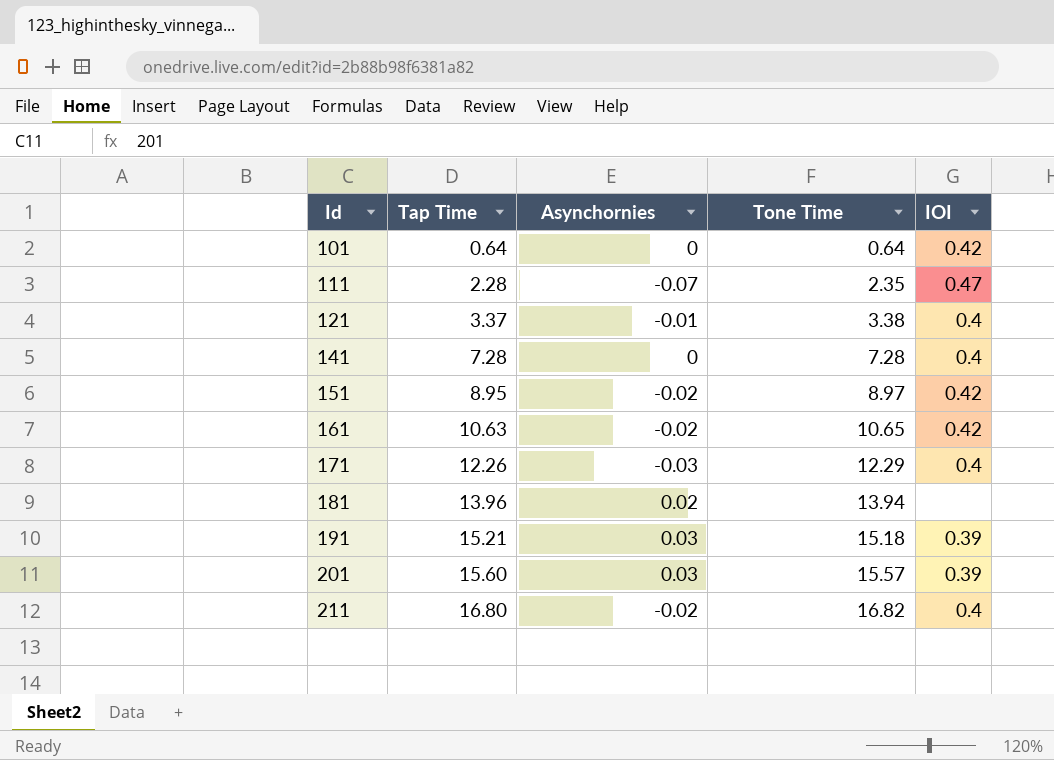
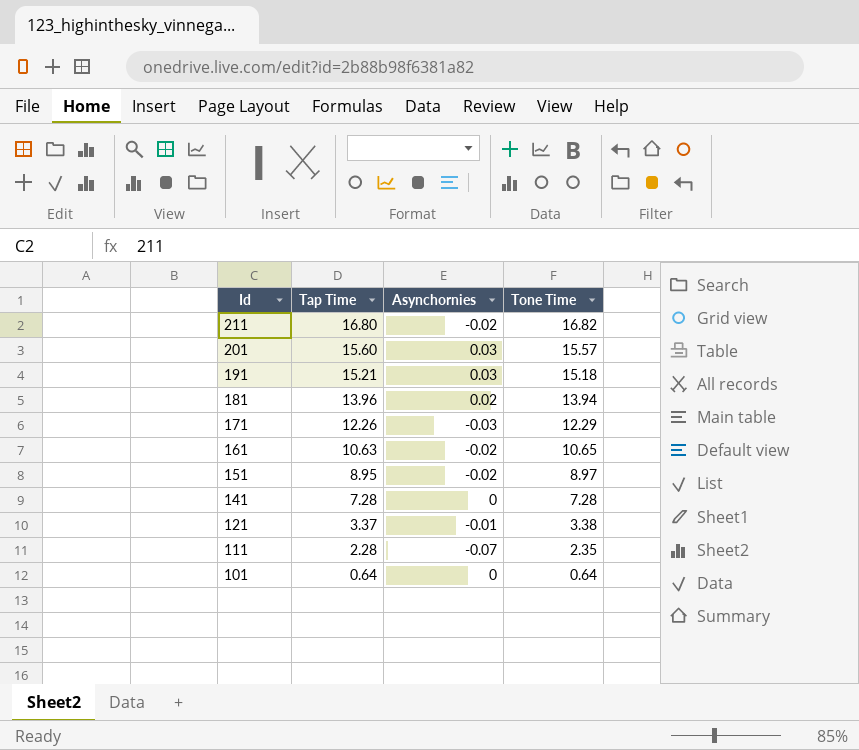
row order: Id ascending -> Id descending
column IOI | position: 5 -> none

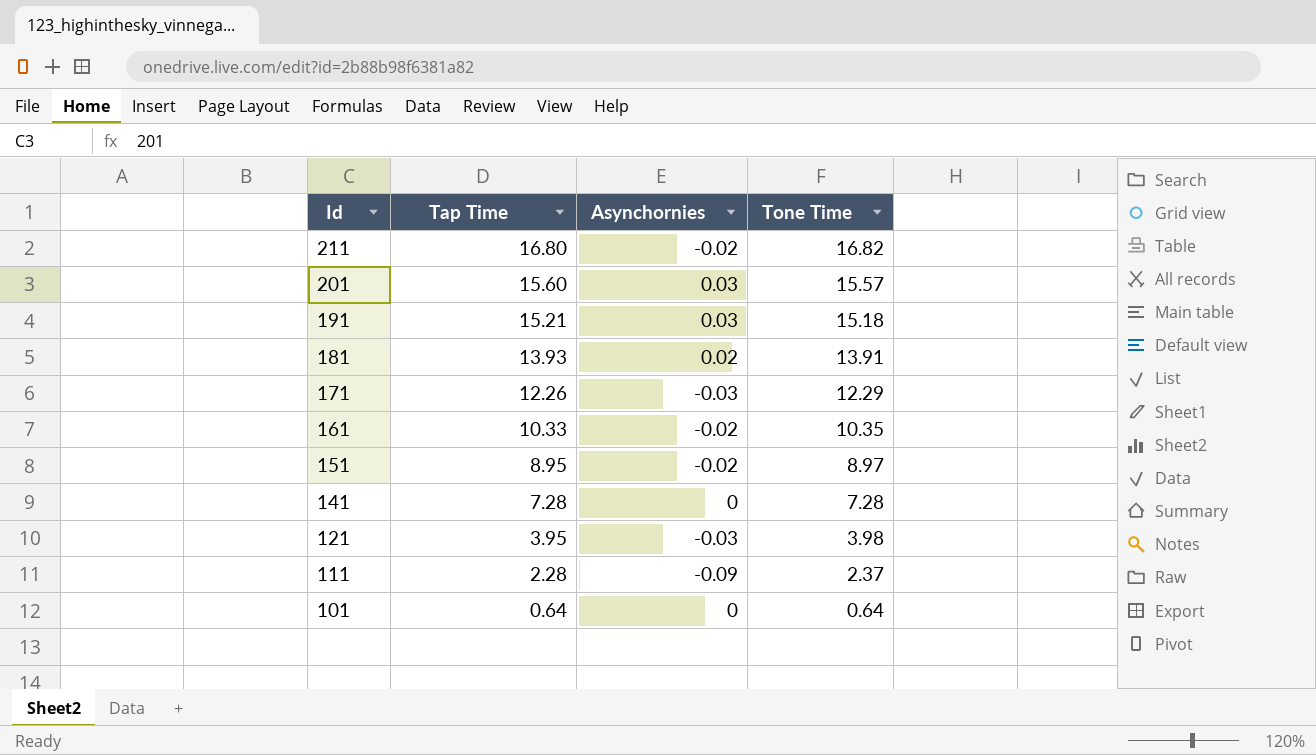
181 | Tap Time: 13.96 -> 13.93
181 | Tone Time: 13.94 -> 13.91
161 | Tap Time: 10.63 -> 10.33
161 | Tone Time: 10.65 -> 10.35
121 | Tap Time: 3.37 -> 3.95
121 | Asynchornies: -0.01 -> -0.03
121 | Tone Time: 3.38 -> 3.98
111 | Asynchornies: -0.07 -> -0.09
111 | Tone Time: 2.35 -> 2.37

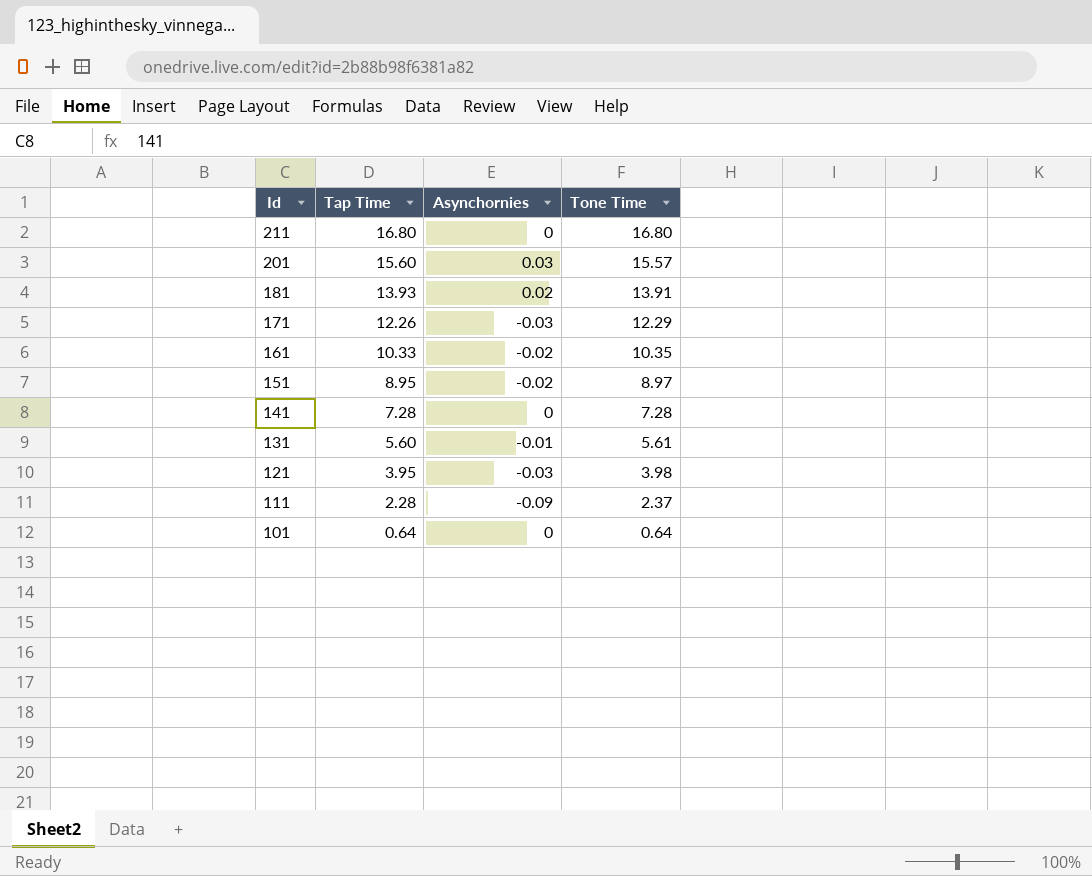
row 191: 15.21 | 0.03 | 15.18 -> none
211 | Asynchornies: -0.02 -> 0
211 | Tone Time: 16.82 -> 16.80
row 131: none -> 5.60 | -0.01 | 5.61

